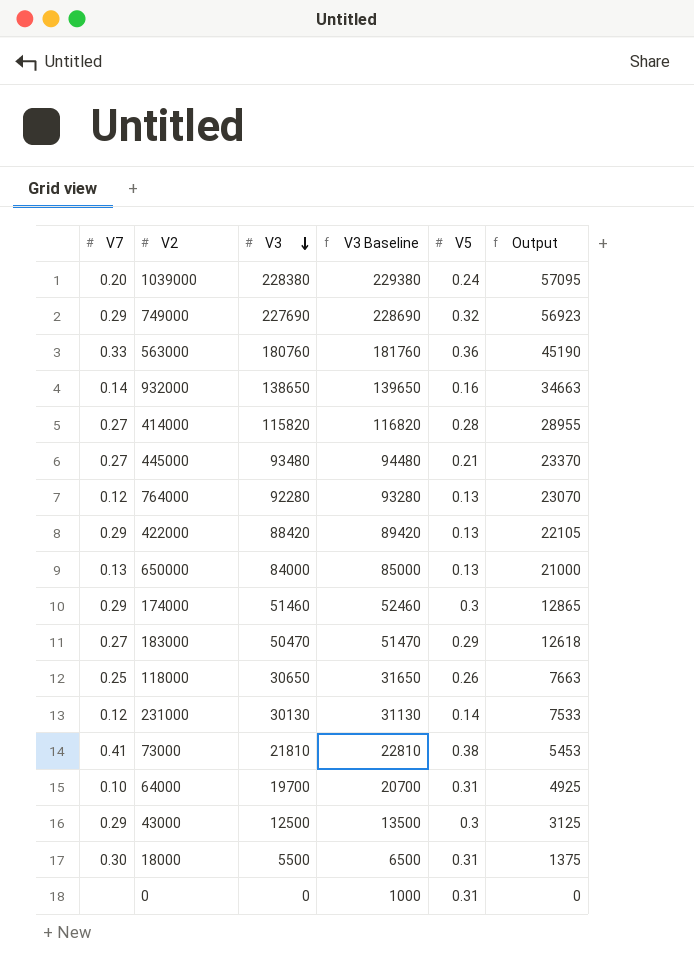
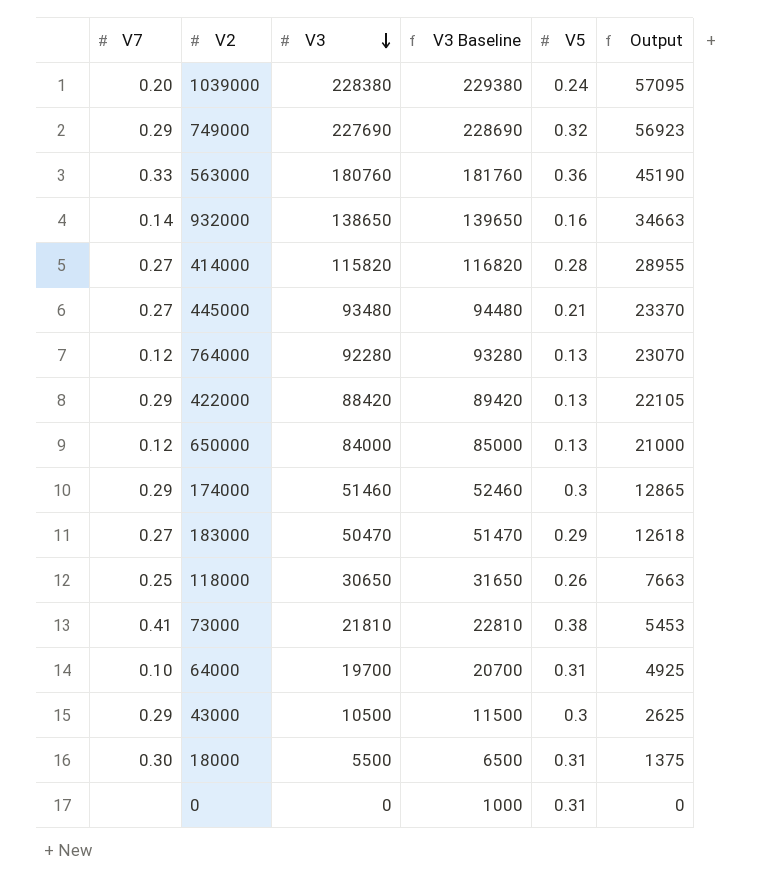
row 231000: 0.12 | 30130 | 31130 | 0.14 | 7533 -> none
650000 | V7: 0.13 -> 0.12
43000 | V3: 12500 -> 10500
43000 | V3 Baseline: 13500 -> 11500
43000 | Output: 3125 -> 2625

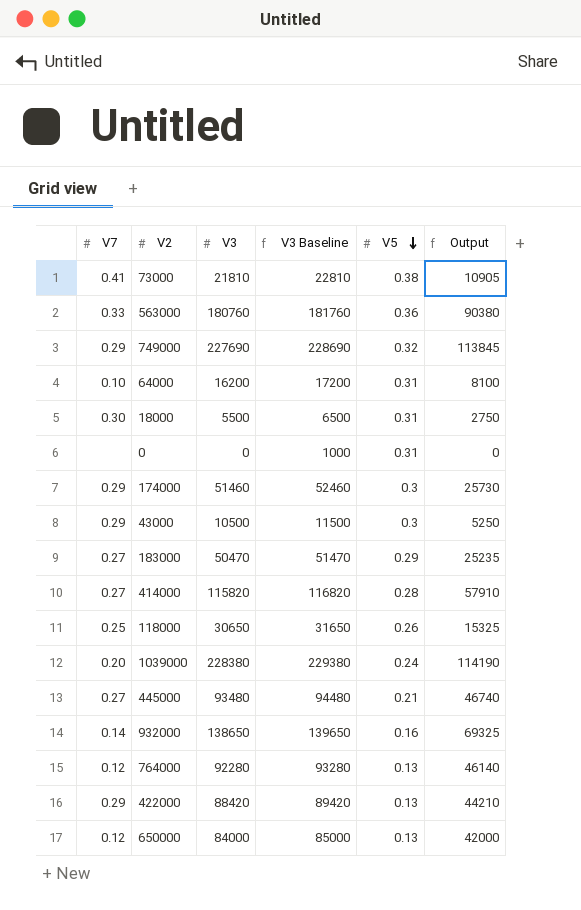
row order: V3 descending -> V5 descending
column Output | formula: [V3] * 0.25 -> [V3] * 0.5
64000 | V3: 19700 -> 16200
64000 | V3 Baseline: 20700 -> 17200

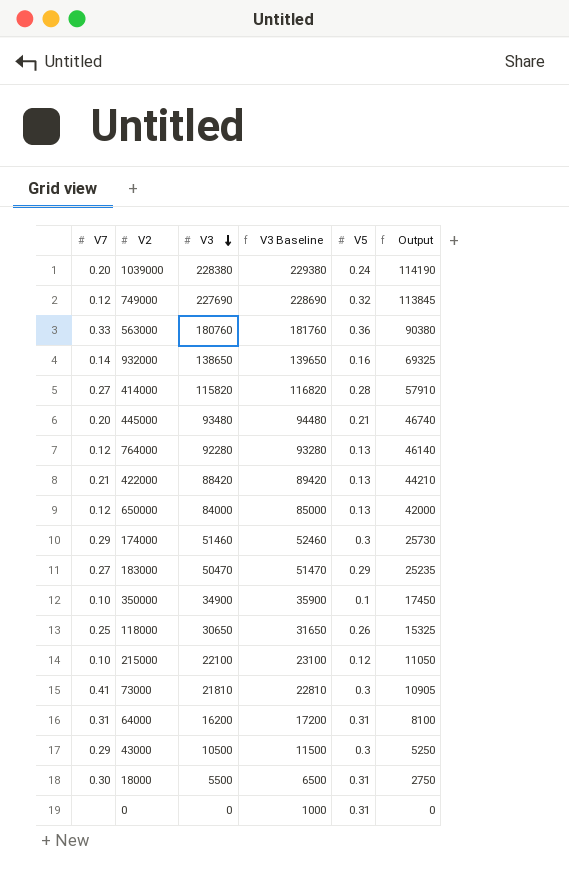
row order: V5 descending -> V3 descending
749000 | V7: 0.29 -> 0.12
445000 | V7: 0.27 -> 0.20
422000 | V7: 0.29 -> 0.21
row 350000: none -> 0.10 | 34900 | 35900 | 0.1 | 17450
row 215000: none -> 0.10 | 22100 | 23100 | 0.12 | 11050
73000 | V5: 0.38 -> 0.3
64000 | V7: 0.10 -> 0.31

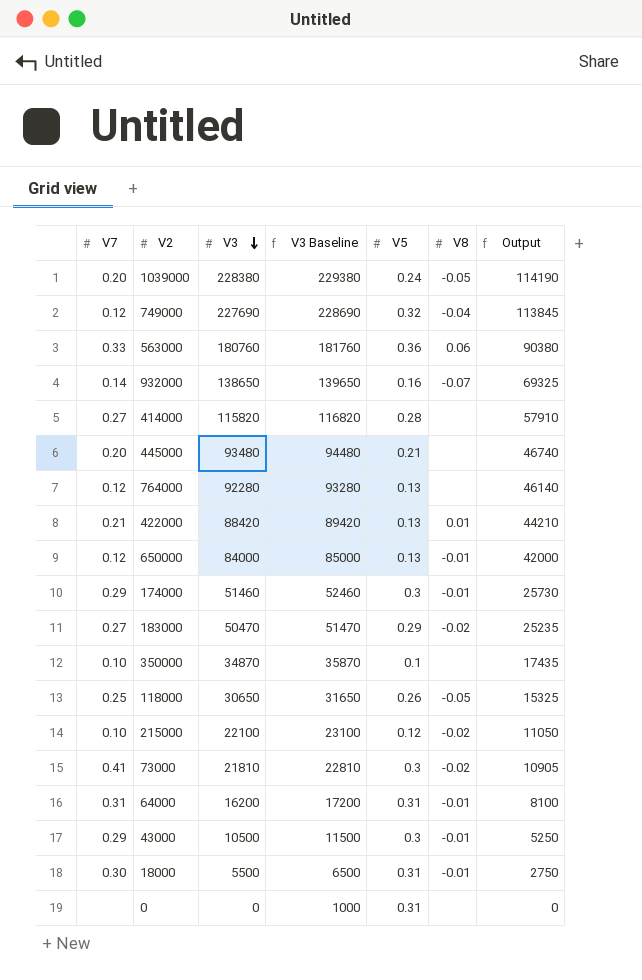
column V8 | position: none -> 6
350000 | V3: 34900 -> 34870
350000 | V3 Baseline: 35900 -> 35870
350000 | Output: 17450 -> 17435

